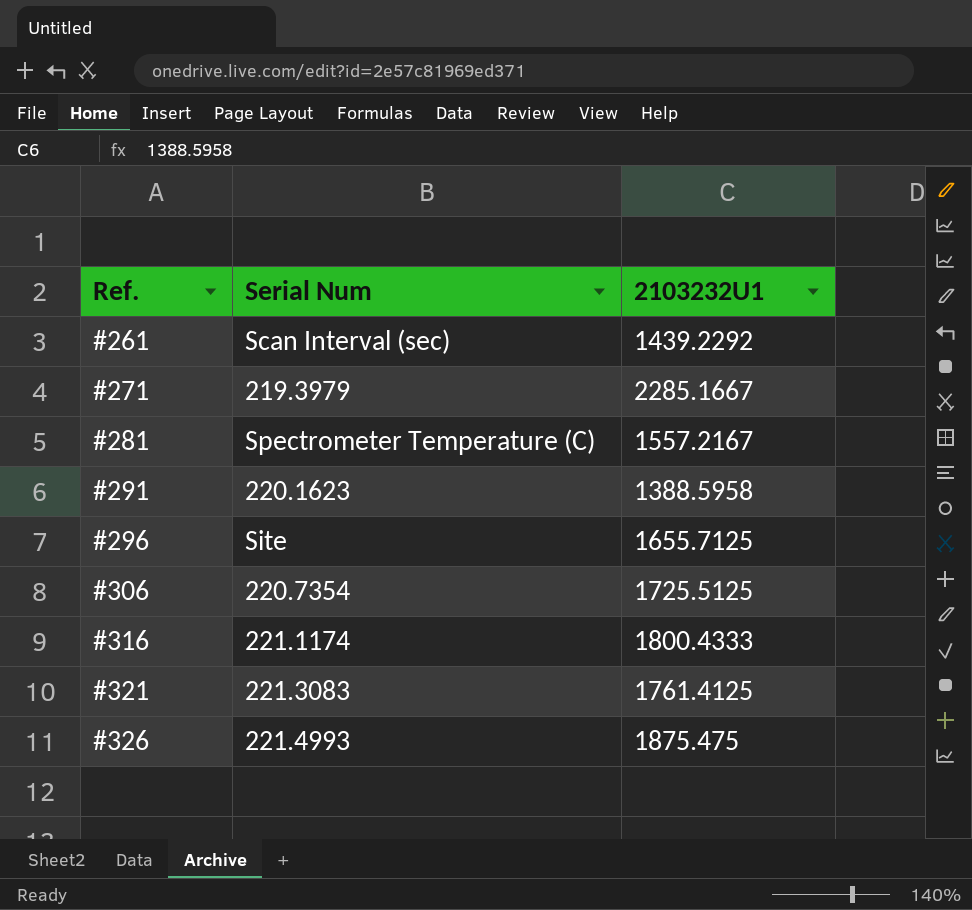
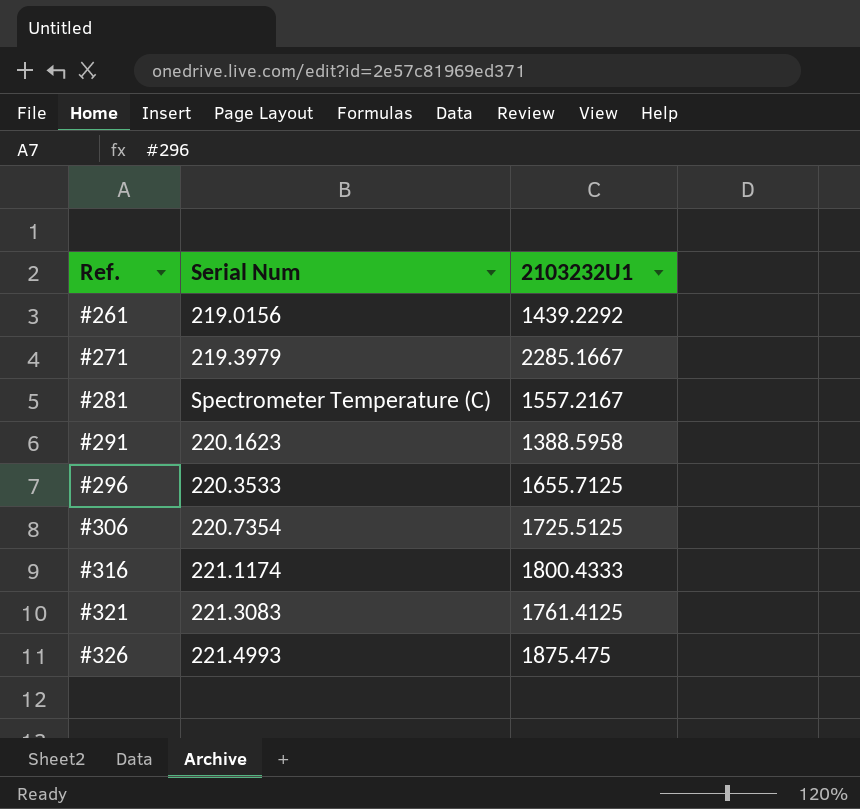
#261 | Serial Num: Scan Interval (sec) -> 219.0156
#296 | Serial Num: Site -> 220.3533

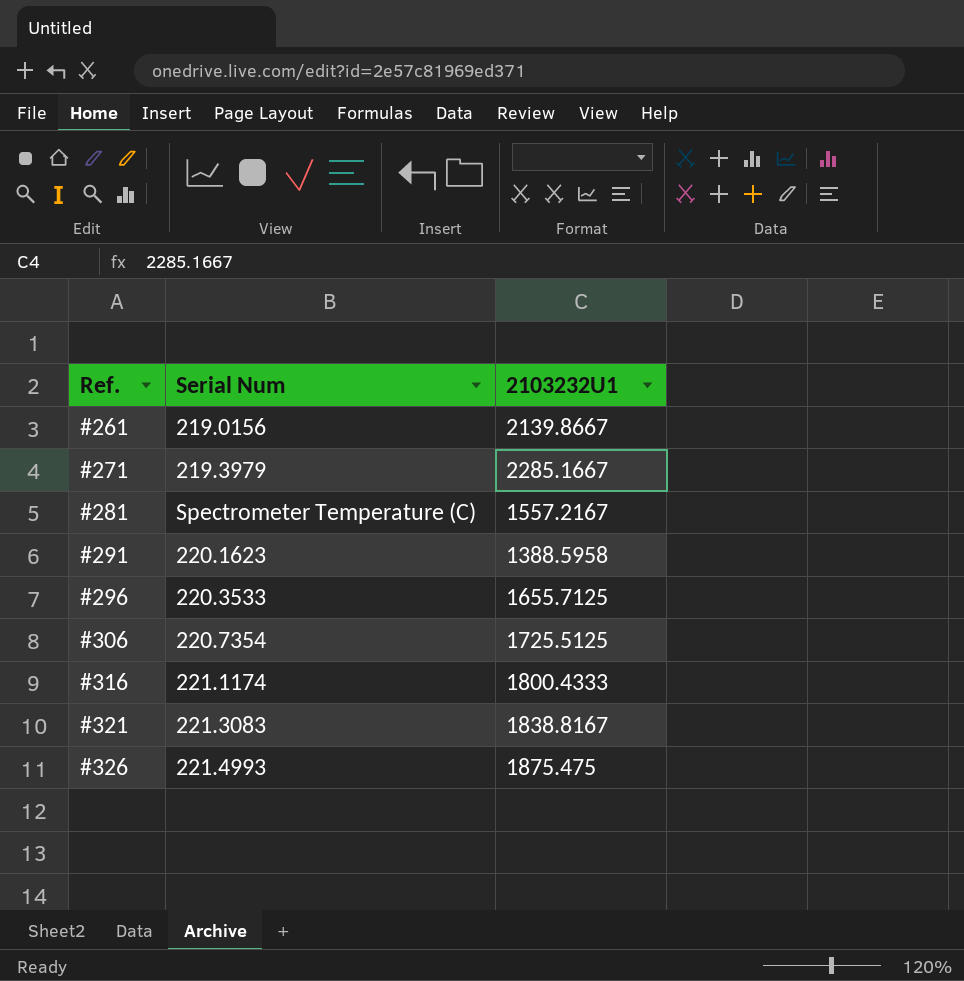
#261 | 2103232U1: 1439.2292 -> 2139.8667
#321 | 2103232U1: 1761.4125 -> 1838.8167

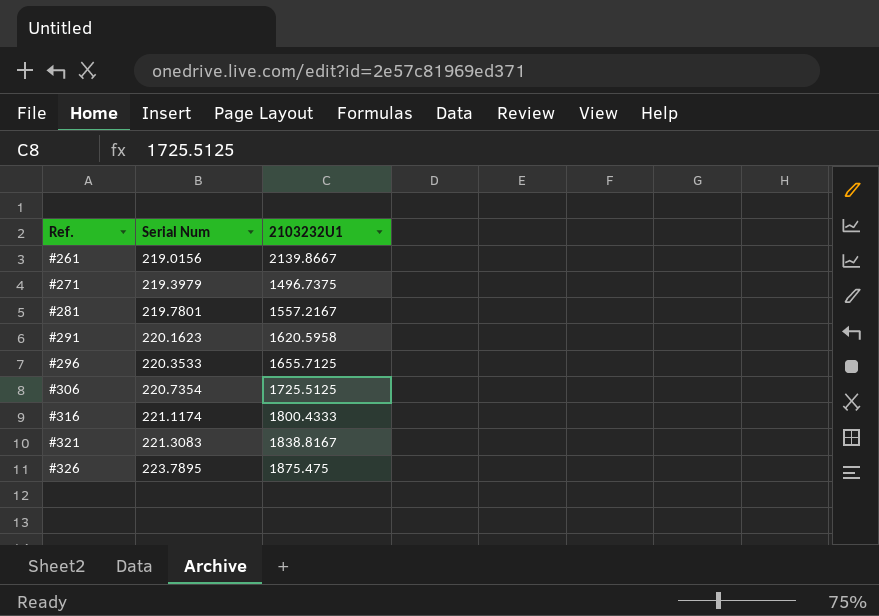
#271 | 2103232U1: 2285.1667 -> 1496.7375
#281 | Serial Num: Spectrometer Temperature (C) -> 219.7801
#291 | 2103232U1: 1388.5958 -> 1620.5958
#326 | Serial Num: 221.4993 -> 223.7895

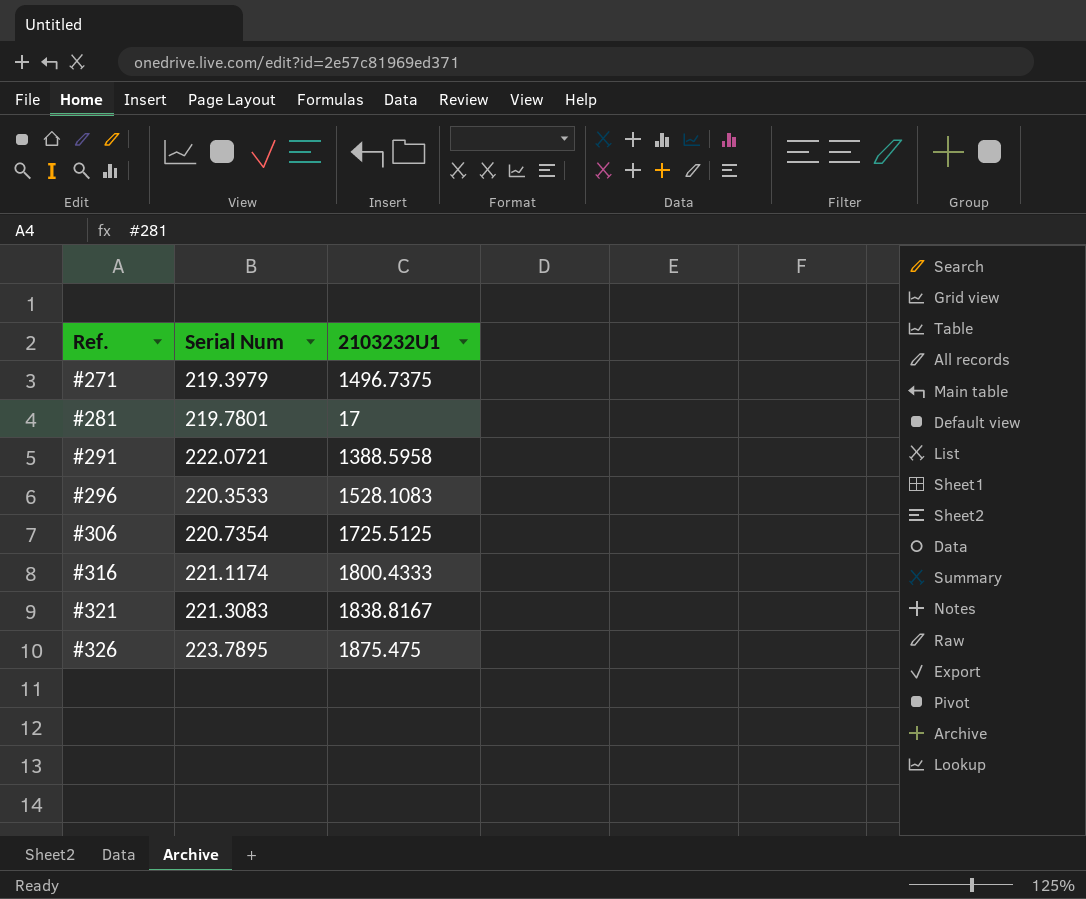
row #261: 219.0156 | 2139.8667 -> none
#281 | 2103232U1: 1557.2167 -> 17
#291 | Serial Num: 220.1623 -> 222.0721
#291 | 2103232U1: 1620.5958 -> 1388.5958
#296 | 2103232U1: 1655.7125 -> 1528.1083

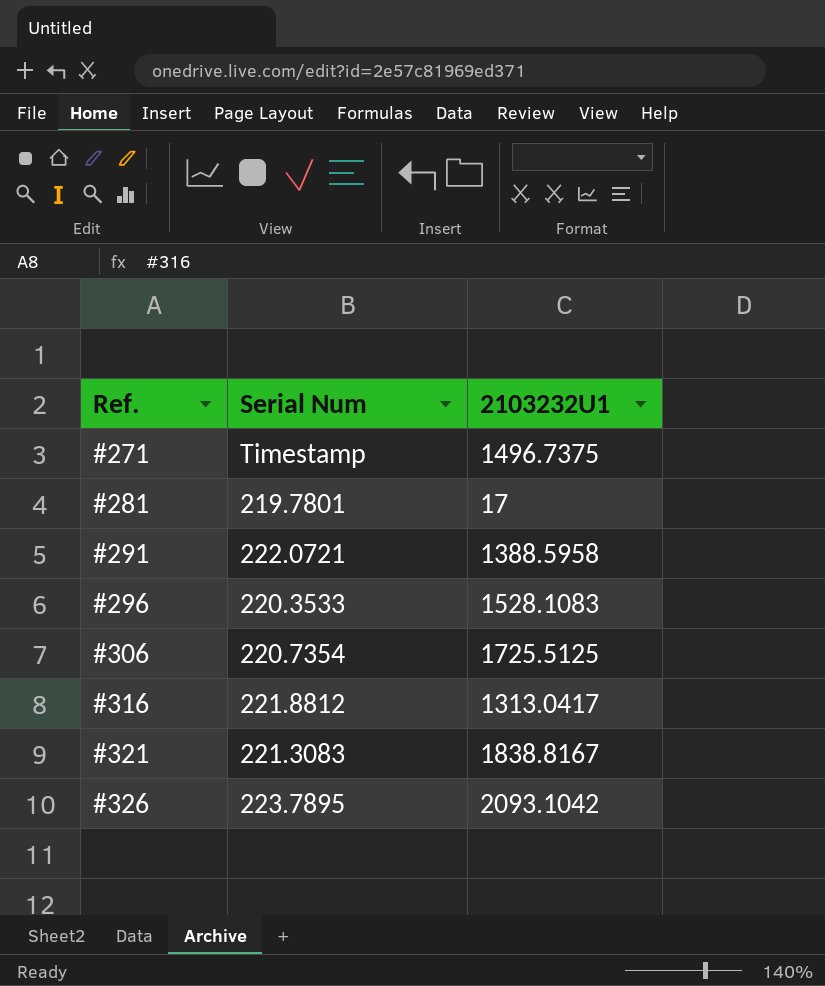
#271 | Serial Num: 219.3979 -> Timestamp
#316 | Serial Num: 221.1174 -> 221.8812
#316 | 2103232U1: 1800.4333 -> 1313.0417
#326 | 2103232U1: 1875.475 -> 2093.1042

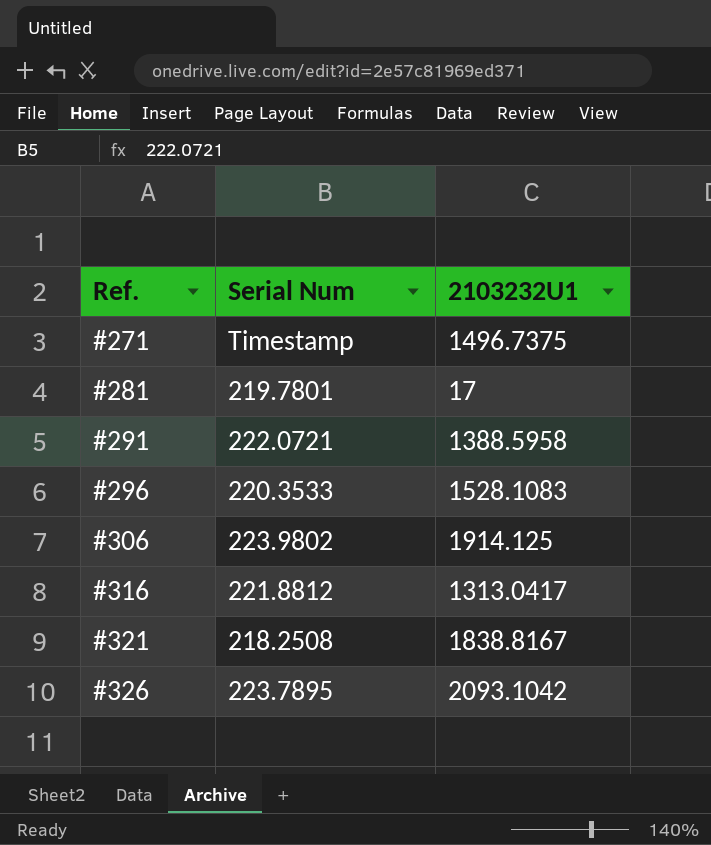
#306 | Serial Num: 220.7354 -> 223.9802
#306 | 2103232U1: 1725.5125 -> 1914.125
#321 | Serial Num: 221.3083 -> 218.2508

